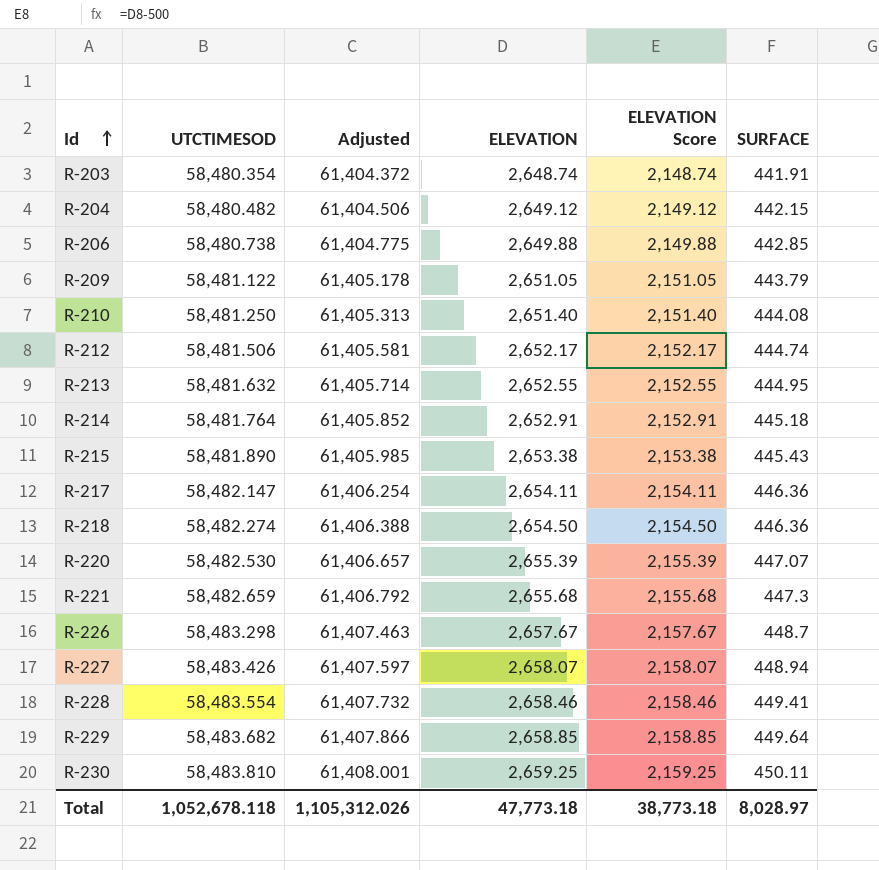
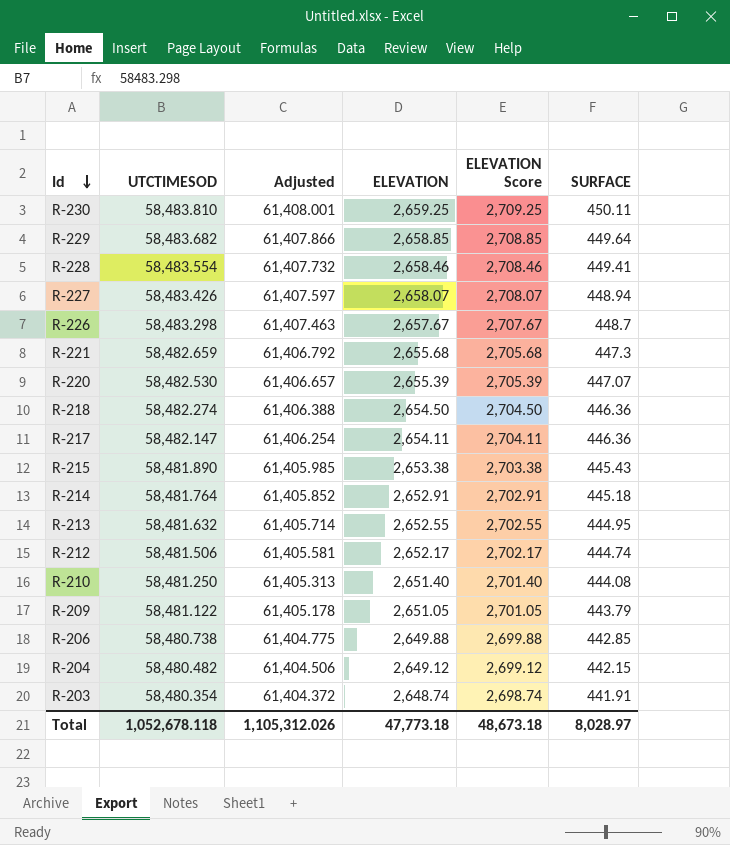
row order: Id ascending -> Id descending
column ELEVATION Score | formula: [ELEVATION] - 500 -> [ELEVATION] + 50
Total | ELEVATION Score: 38,773.18 -> 48,673.18

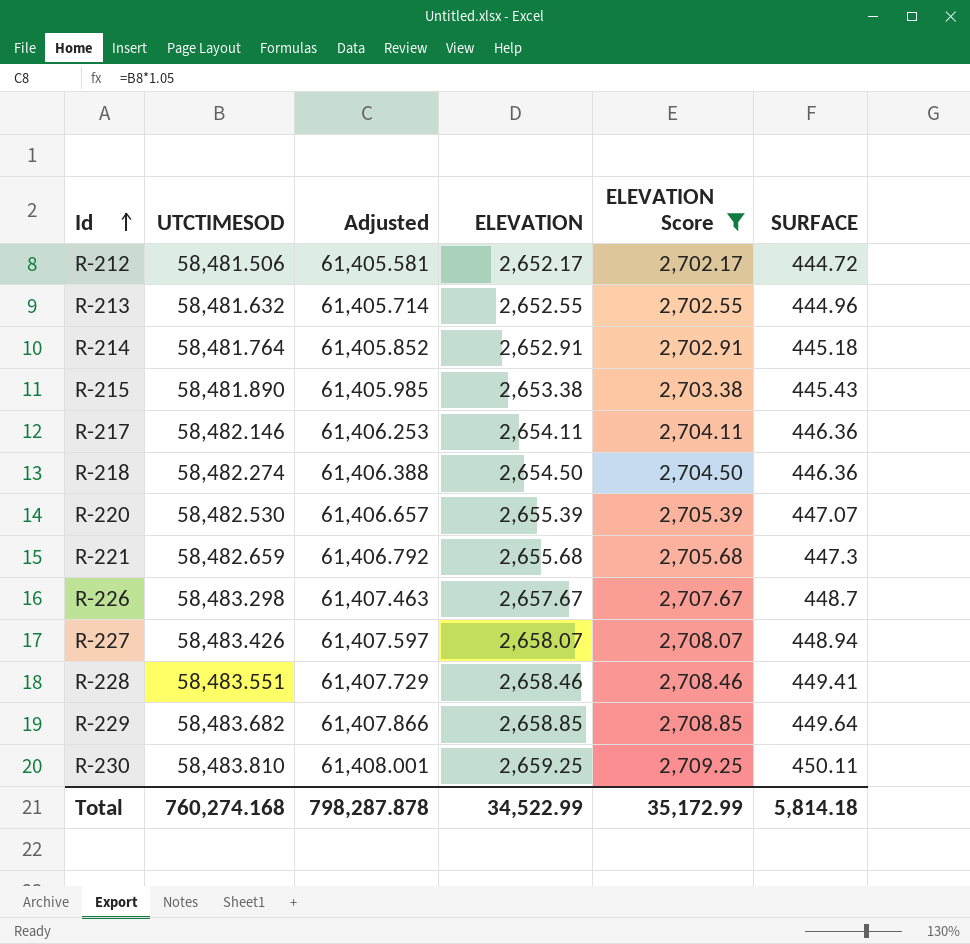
filter: none -> ELEVATION Score >= 2,702.17
row order: Id descending -> Id ascending
R-212 | SURFACE: 444.74 -> 444.72
R-213 | SURFACE: 444.95 -> 444.96
R-217 | UTCTIMESOD: 58,482.147 -> 58,482.146
R-217 | Adjusted: 61,406.254 -> 61,406.253
R-228 | UTCTIMESOD: 58,483.554 -> 58,483.551
R-228 | Adjusted: 61,407.732 -> 61,407.729
Total | UTCTIMESOD: 1,052,678.118 -> 760,274.168
Total | Adjusted: 1,105,312.026 -> 798,287.878
Total | ELEVATION: 47,773.18 -> 34,522.99
Total | ELEVATION Score: 48,673.18 -> 35,172.99
Total | SURFACE: 8,028.97 -> 5,814.18

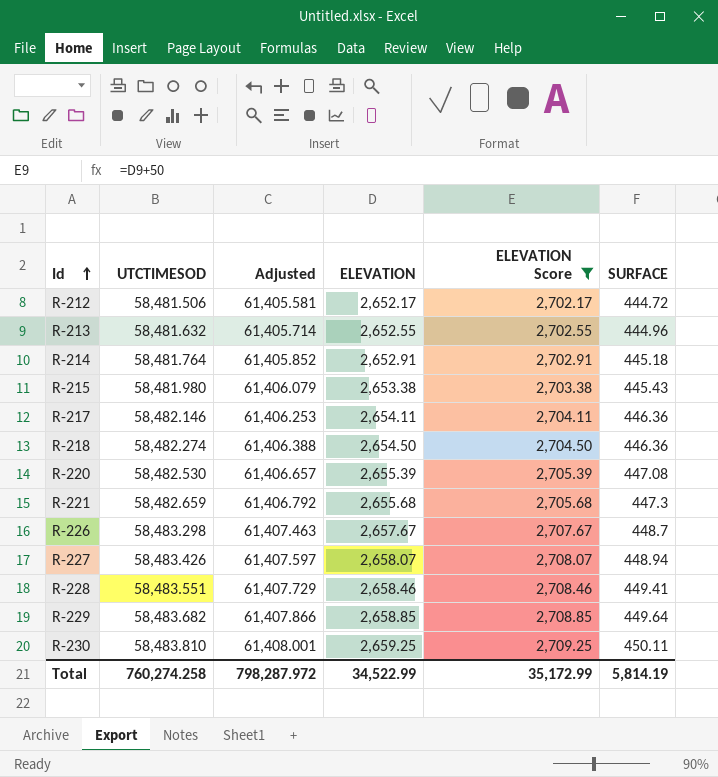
R-215 | UTCTIMESOD: 58,481.890 -> 58,481.980
R-215 | Adjusted: 61,405.985 -> 61,406.079
R-220 | SURFACE: 447.07 -> 447.08
Total | UTCTIMESOD: 760,274.168 -> 760,274.258
Total | Adjusted: 798,287.878 -> 798,287.972
Total | SURFACE: 5,814.18 -> 5,814.19

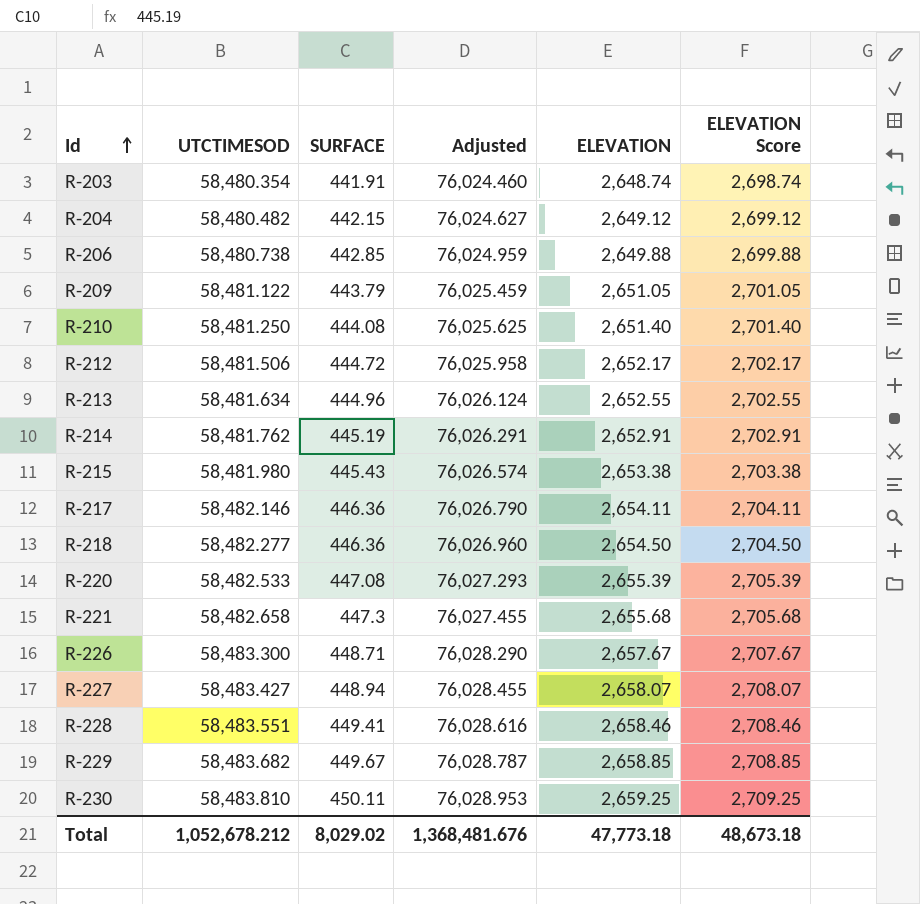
filter: ELEVATION Score >= 2,702.17 -> none
column SURFACE | position: 6 -> 3
column Adjusted | formula: [UTCTIMESOD] * 1.05 -> [UTCTIMESOD] * 1.3
R-213 | UTCTIMESOD: 58,481.632 -> 58,481.634
R-214 | UTCTIMESOD: 58,481.764 -> 58,481.762
R-214 | SURFACE: 445.18 -> 445.19
R-218 | UTCTIMESOD: 58,482.274 -> 58,482.277
R-220 | UTCTIMESOD: 58,482.530 -> 58,482.533
R-221 | UTCTIMESOD: 58,482.659 -> 58,482.658
R-226 | UTCTIMESOD: 58,483.298 -> 58,483.300
R-226 | SURFACE: 448.7 -> 448.71
R-227 | UTCTIMESOD: 58,483.426 -> 58,483.427
R-229 | SURFACE: 449.64 -> 449.67
Total | UTCTIMESOD: 760,274.258 -> 1,052,678.212
Total | SURFACE: 5,814.19 -> 8,029.02
Total | Adjusted: 798,287.972 -> 1,368,481.676
Total | ELEVATION: 34,522.99 -> 47,773.18
Total | ELEVATION Score: 35,172.99 -> 48,673.18

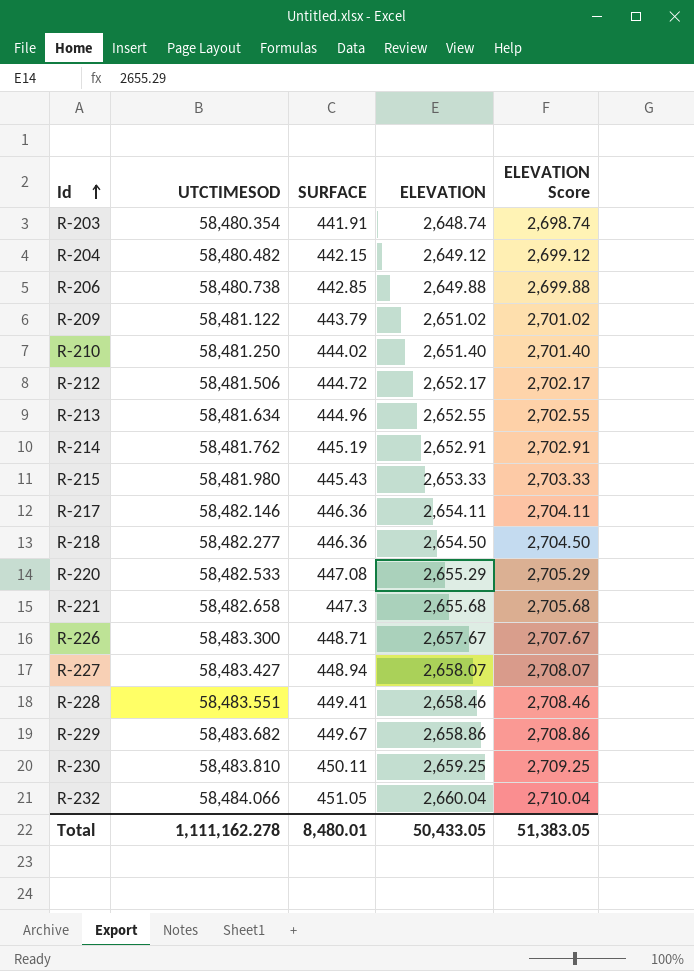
column Adjusted | formula: [UTCTIMESOD] * 1.3 -> none
R-209 | ELEVATION: 2,651.05 -> 2,651.02
R-209 | ELEVATION Score: 2,701.05 -> 2,701.02
R-210 | SURFACE: 444.08 -> 444.02
R-215 | ELEVATION: 2,653.38 -> 2,653.33
R-215 | ELEVATION Score: 2,703.38 -> 2,703.33
R-220 | ELEVATION: 2,655.39 -> 2,655.29
R-220 | ELEVATION Score: 2,705.39 -> 2,705.29
R-229 | ELEVATION: 2,658.85 -> 2,658.86
R-229 | ELEVATION Score: 2,708.85 -> 2,708.86
row R-232: none -> 58,484.066 | 451.05 | 2,660.04 | 2,710.04
Total | UTCTIMESOD: 1,052,678.212 -> 1,111,162.278
Total | SURFACE: 8,029.02 -> 8,480.01
Total | ELEVATION: 47,773.18 -> 50,433.05
Total | ELEVATION Score: 48,673.18 -> 51,383.05

